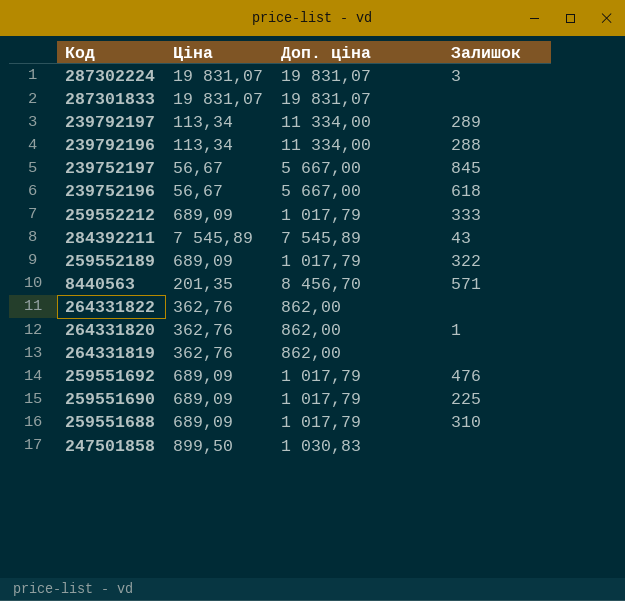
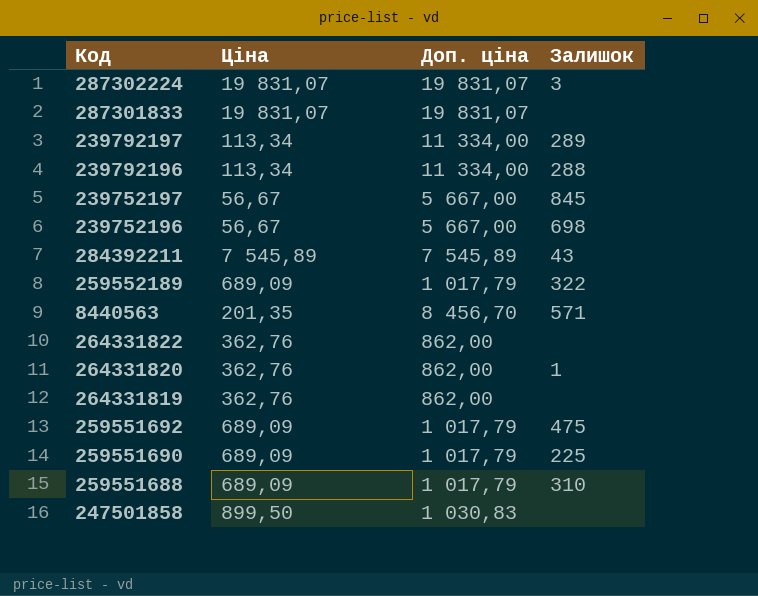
row 259552212: 689,09 | 1 017,79 | 333 -> none
239752196 | Залишок: 618 -> 698
259551692 | Залишок: 476 -> 475

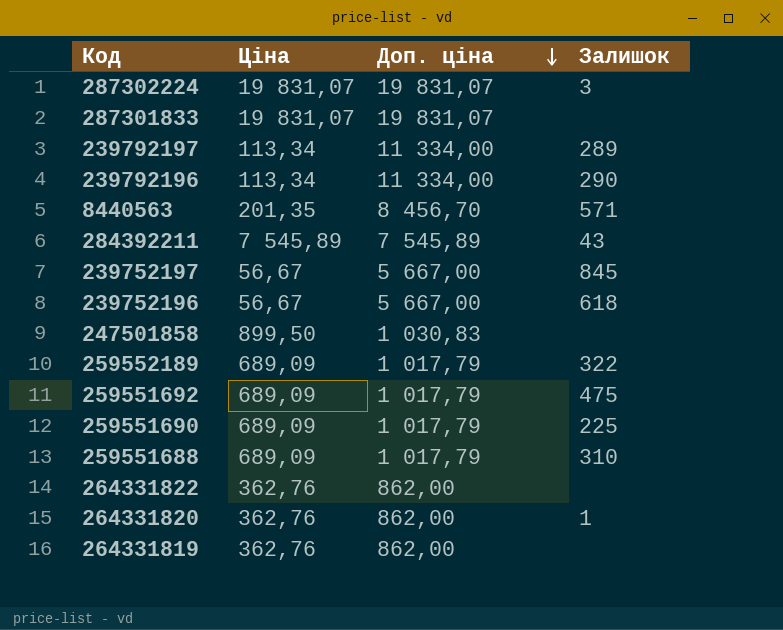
row order: none -> Доп. ціна descending
239792196 | Залишок: 288 -> 290
239752196 | Залишок: 698 -> 618

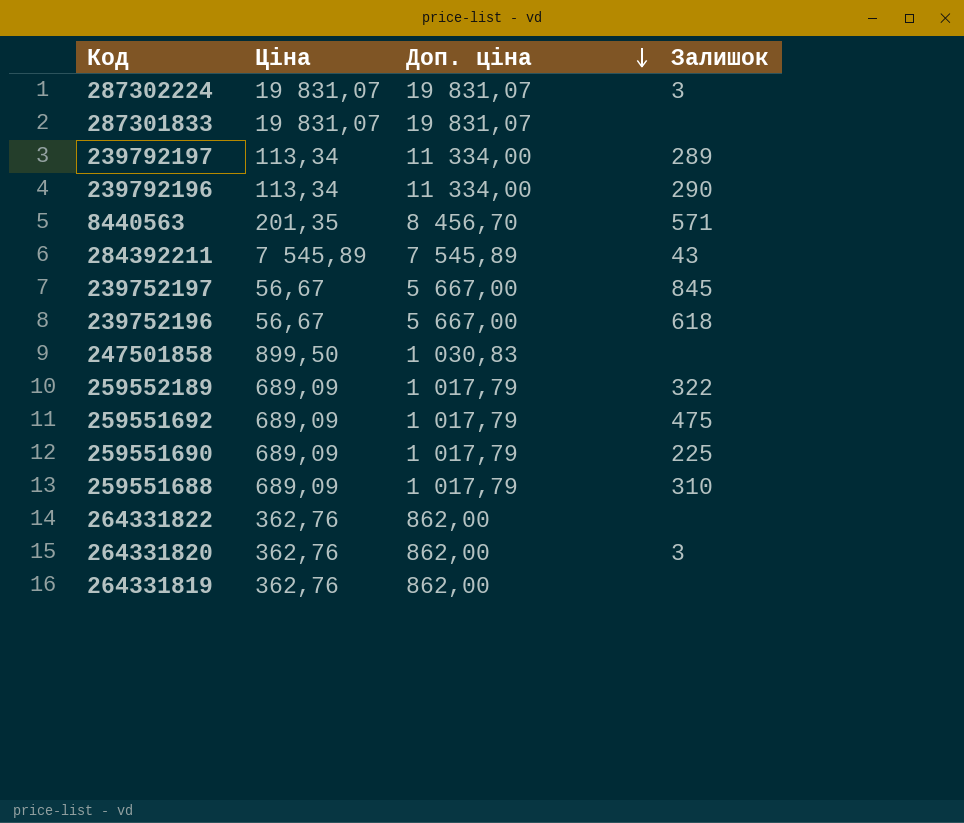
264331820 | Залишок: 1 -> 3

